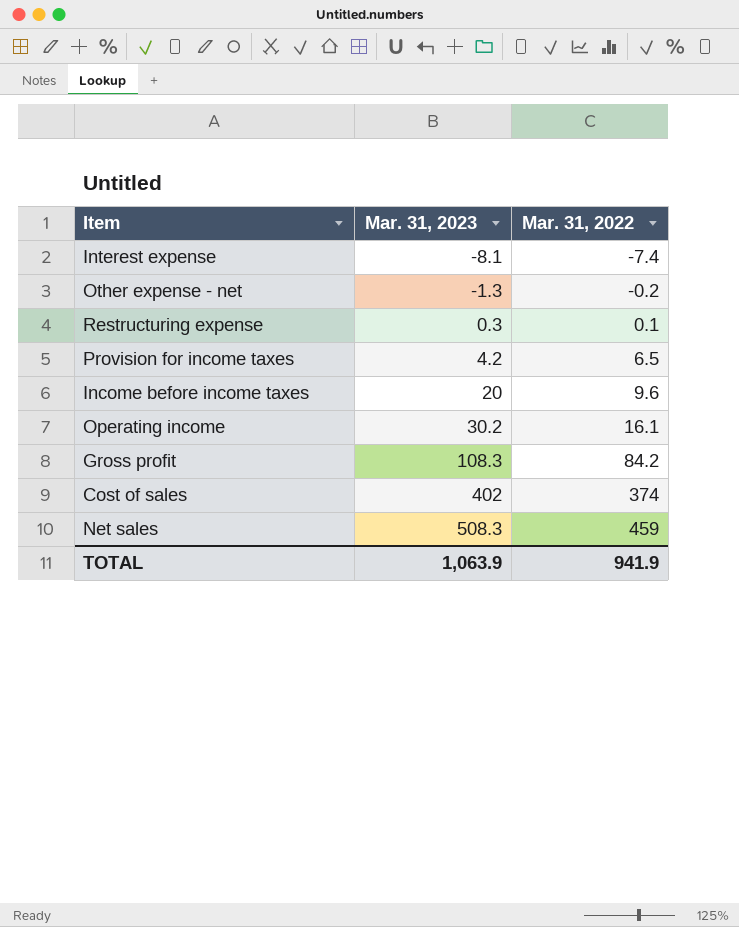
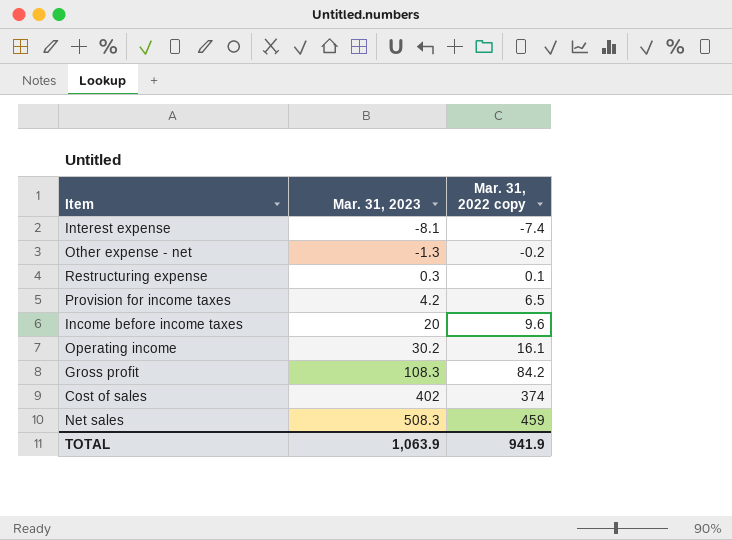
column name: Mar. 31, 2022 -> Mar. 31, 2022 copy

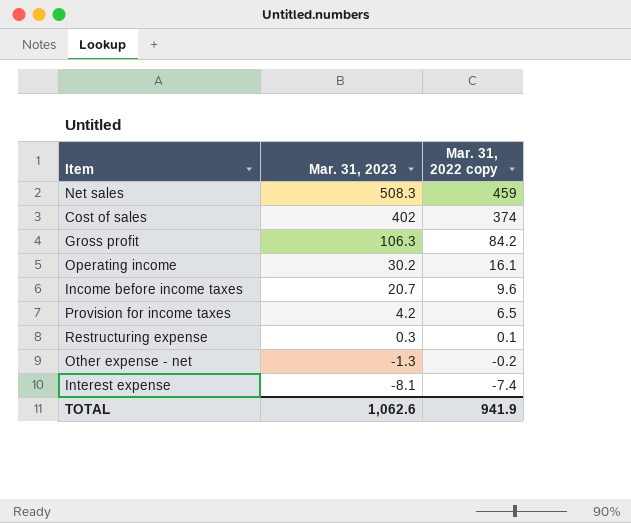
row order: Mar. 31, 2023 ascending -> Mar. 31, 2023 descending
Gross profit | Mar. 31, 2023: 108.3 -> 106.3
Income before income taxes | Mar. 31, 2023: 20 -> 20.7
TOTAL | Mar. 31, 2023: 1,063.9 -> 1,062.6

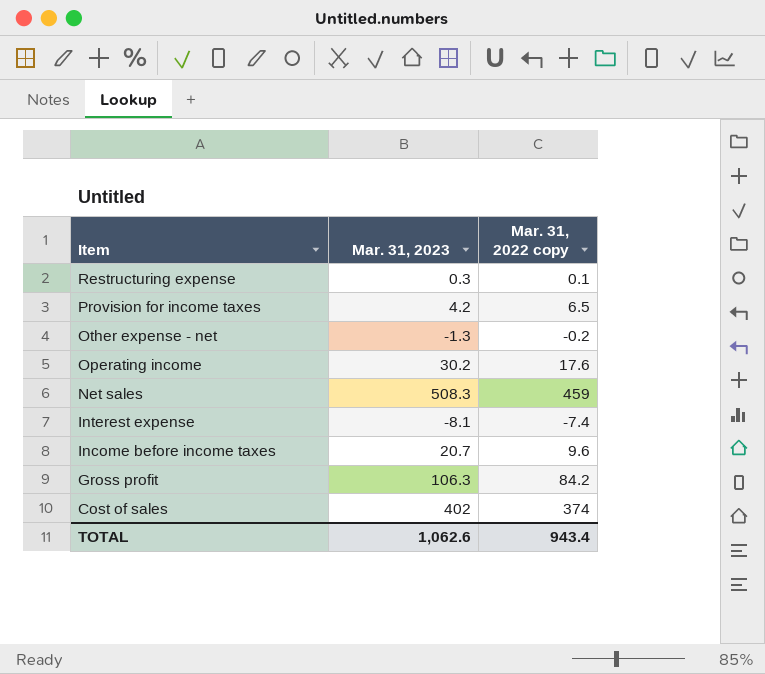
row order: Mar. 31, 2023 descending -> Item descending
Operating income | Mar. 31, 2022 copy: 16.1 -> 17.6
TOTAL | Mar. 31, 2022 copy: 941.9 -> 943.4

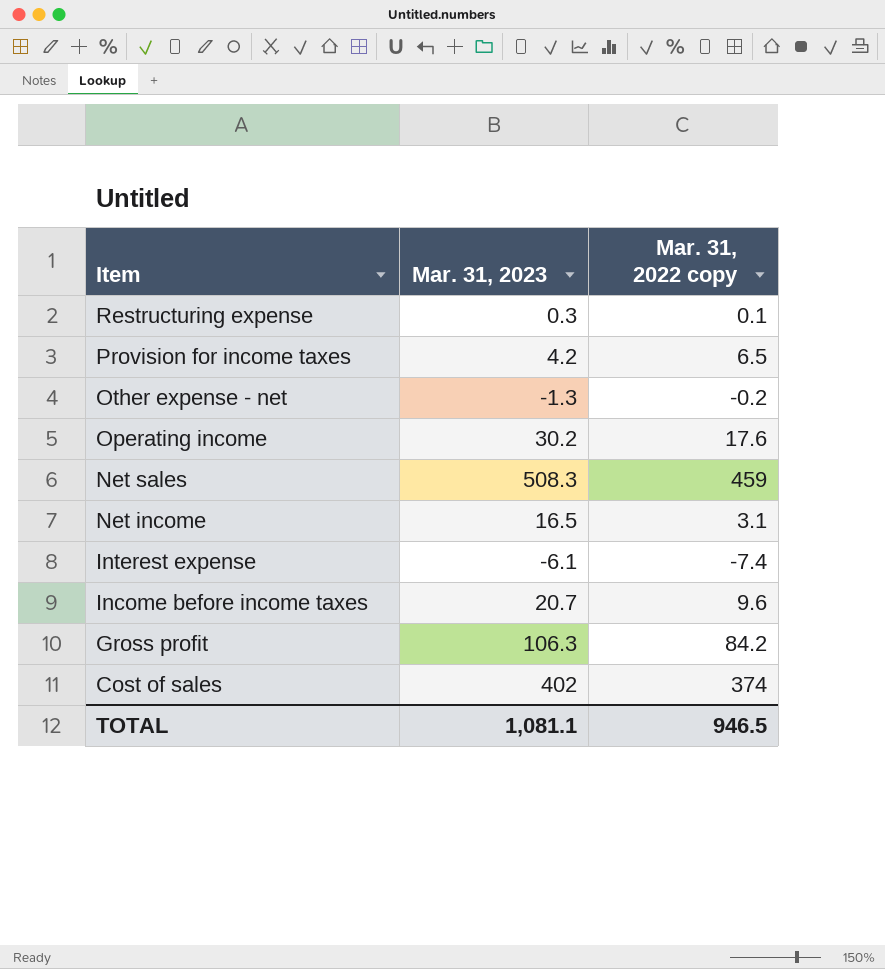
row Net income: none -> 16.5 | 3.1
Interest expense | Mar. 31, 2023: -8.1 -> -6.1
TOTAL | Mar. 31, 2023: 1,062.6 -> 1,081.1
TOTAL | Mar. 31, 2022 copy: 943.4 -> 946.5

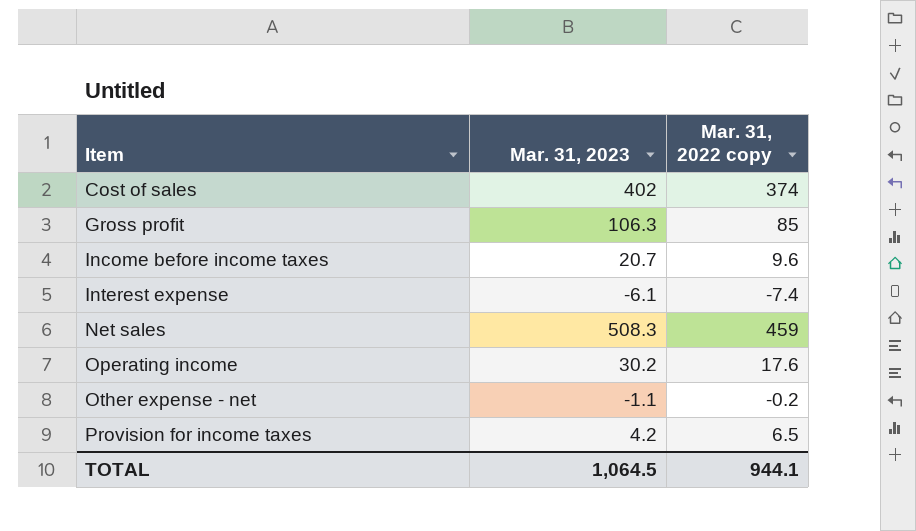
row order: Item descending -> Item ascending
row Restructuring expense: 0.3 | 0.1 -> none
row Net income: 16.5 | 3.1 -> none
Gross profit | Mar. 31, 2022 copy: 84.2 -> 85
Other expense - net | Mar. 31, 2023: -1.3 -> -1.1
TOTAL | Mar. 31, 2023: 1,081.1 -> 1,064.5
TOTAL | Mar. 31, 2022 copy: 946.5 -> 944.1

